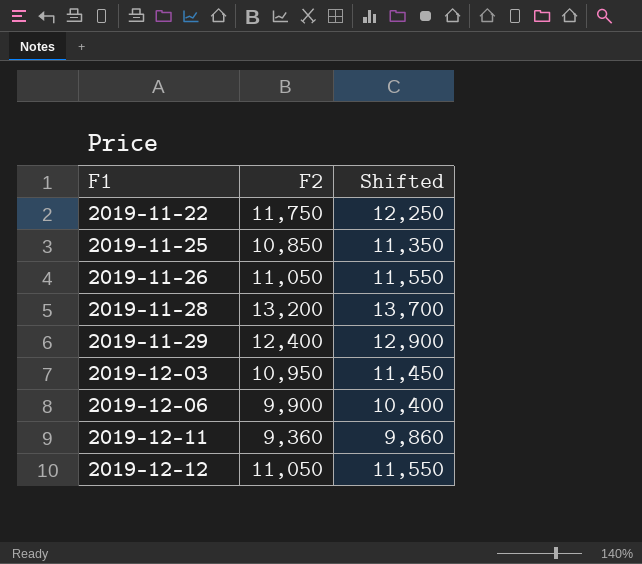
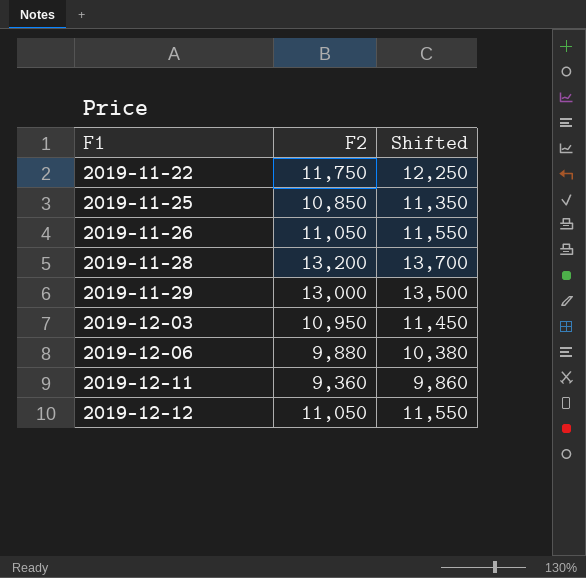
2019-11-29 | F2: 12,400 -> 13,000
2019-11-29 | Shifted: 12,900 -> 13,500
2019-12-06 | F2: 9,900 -> 9,880
2019-12-06 | Shifted: 10,400 -> 10,380

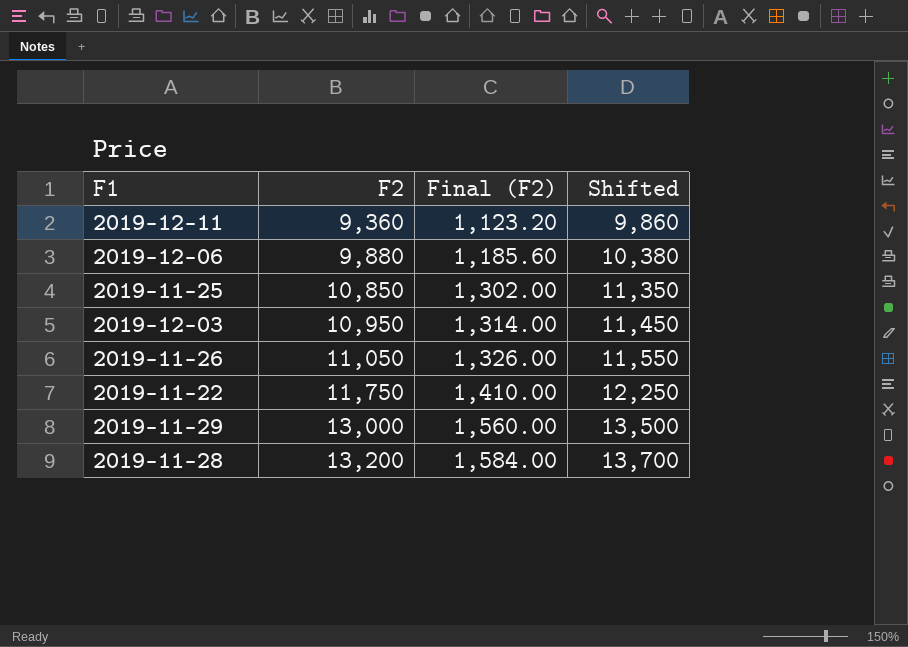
row order: F1 ascending -> F2 ascending
column Final (F2) | formula: none -> [F2] * 0.12
row 2019-12-12: 11,050 | 11,550 -> none

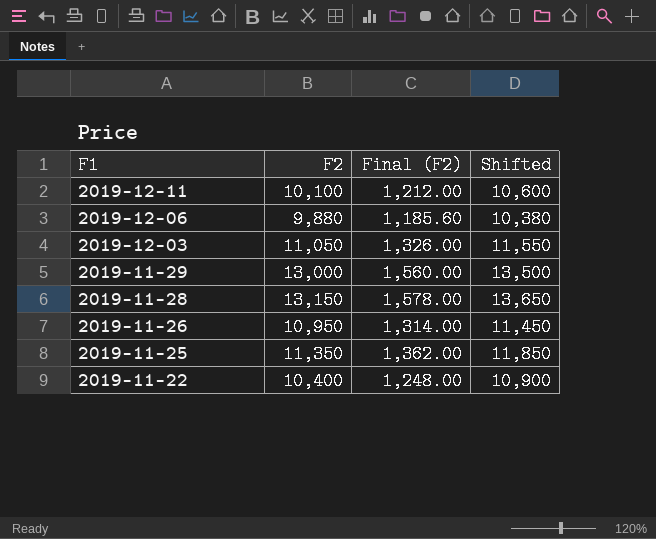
row order: F2 ascending -> F1 descending
2019-12-11 | F2: 9,360 -> 10,100
2019-12-11 | Final (F2): 1,123.20 -> 1,212.00
2019-12-11 | Shifted: 9,860 -> 10,600
2019-12-03 | F2: 10,950 -> 11,050
2019-12-03 | Final (F2): 1,314.00 -> 1,326.00
2019-12-03 | Shifted: 11,450 -> 11,550
2019-11-28 | F2: 13,200 -> 13,150
2019-11-28 | Final (F2): 1,584.00 -> 1,578.00
2019-11-28 | Shifted: 13,700 -> 13,650
2019-11-26 | F2: 11,050 -> 10,950
2019-11-26 | Final (F2): 1,326.00 -> 1,314.00
2019-11-26 | Shifted: 11,550 -> 11,450
2019-11-25 | F2: 10,850 -> 11,350
2019-11-25 | Final (F2): 1,302.00 -> 1,362.00
2019-11-25 | Shifted: 11,350 -> 11,850
2019-11-22 | F2: 11,750 -> 10,400
2019-11-22 | Final (F2): 1,410.00 -> 1,248.00
2019-11-22 | Shifted: 12,250 -> 10,900

